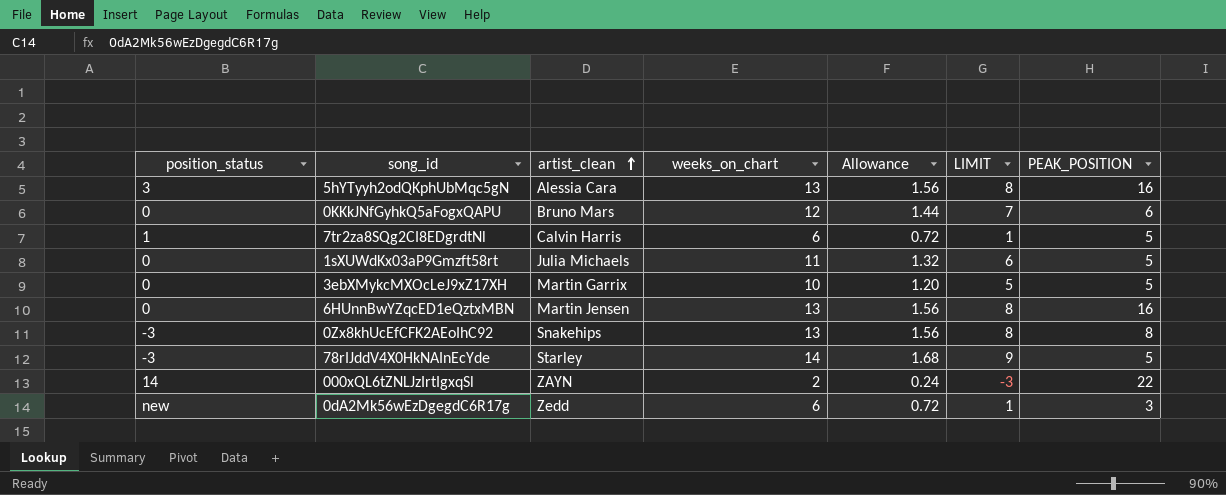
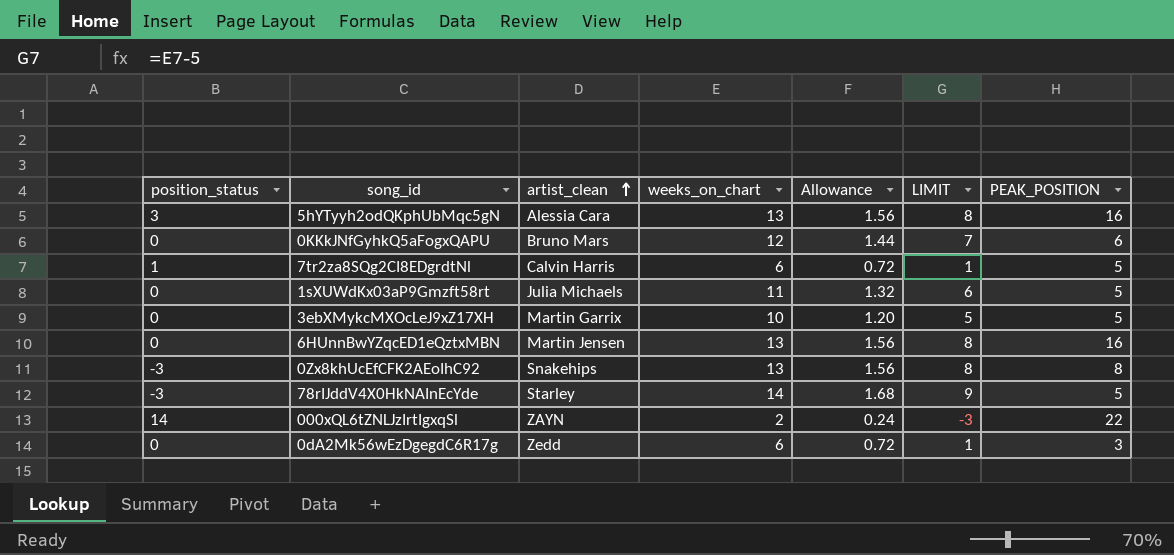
0dA2Mk56wEzDgegdC6R17g | position_status: new -> 0

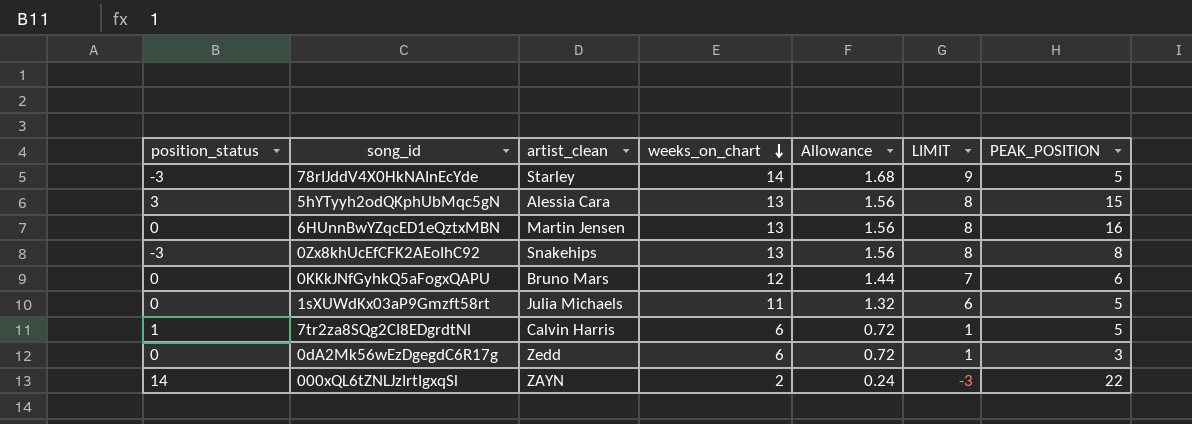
row order: artist_clean ascending -> weeks_on_chart descending
row 3ebXMykcMXOcLeJ9xZ17XH: 0 | Martin Garrix | 10 | 1.20 | 5 | 5 -> none
5hYTyyh2odQKphUbMqc5gN | PEAK_POSITION: 16 -> 15

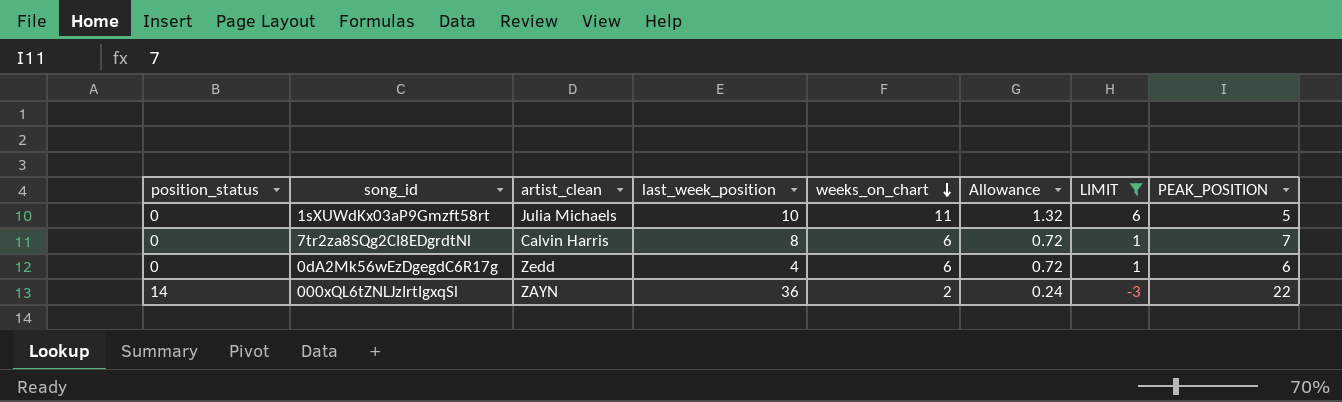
filter: none -> LIMIT <= 6
column last_week_position | position: none -> 4
7tr2za8SQg2CI8EDgrdtNl | position_status: 1 -> 0
7tr2za8SQg2CI8EDgrdtNl | PEAK_POSITION: 5 -> 7
0dA2Mk56wEzDgegdC6R17g | PEAK_POSITION: 3 -> 6

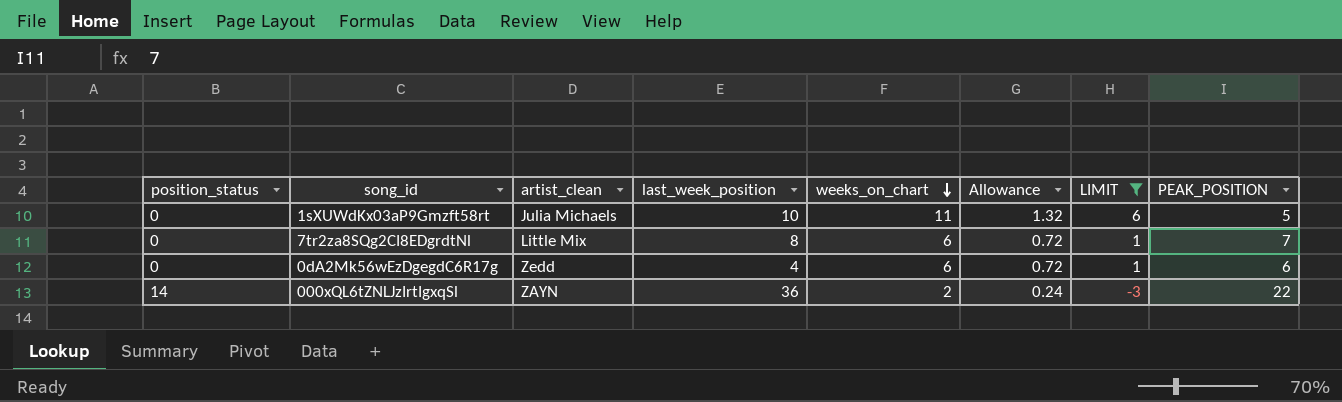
7tr2za8SQg2CI8EDgrdtNl | artist_clean: Calvin Harris -> Little Mix

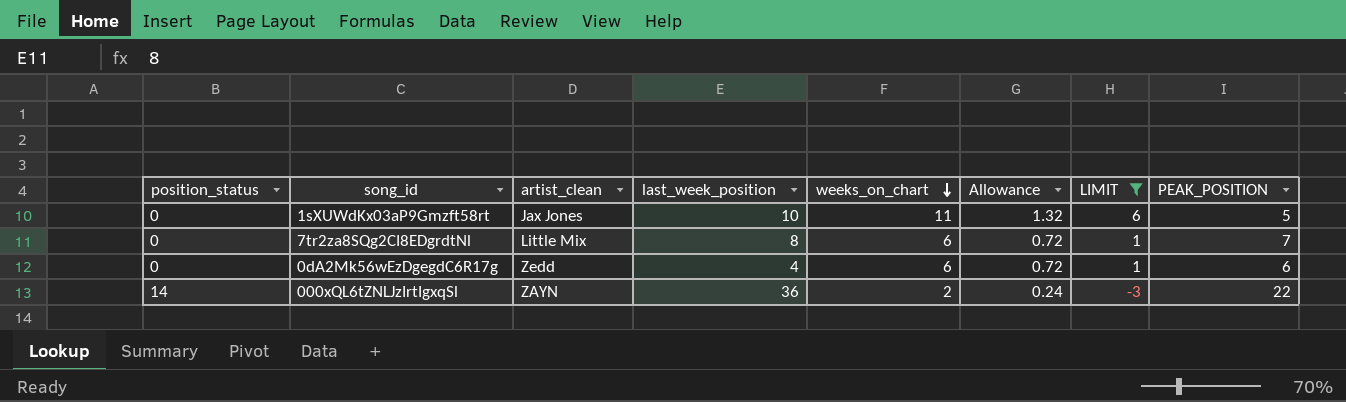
1sXUWdKx03aP9Gmzft58rt | artist_clean: Julia Michaels -> Jax Jones

